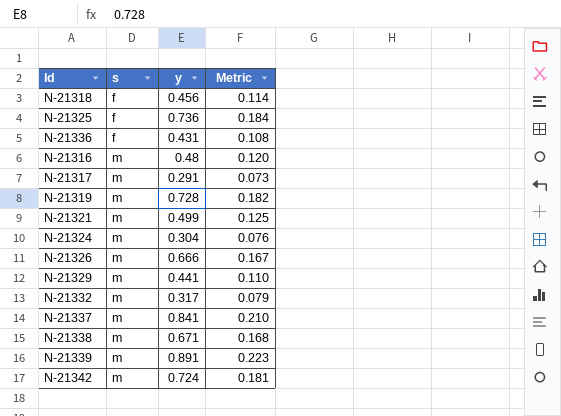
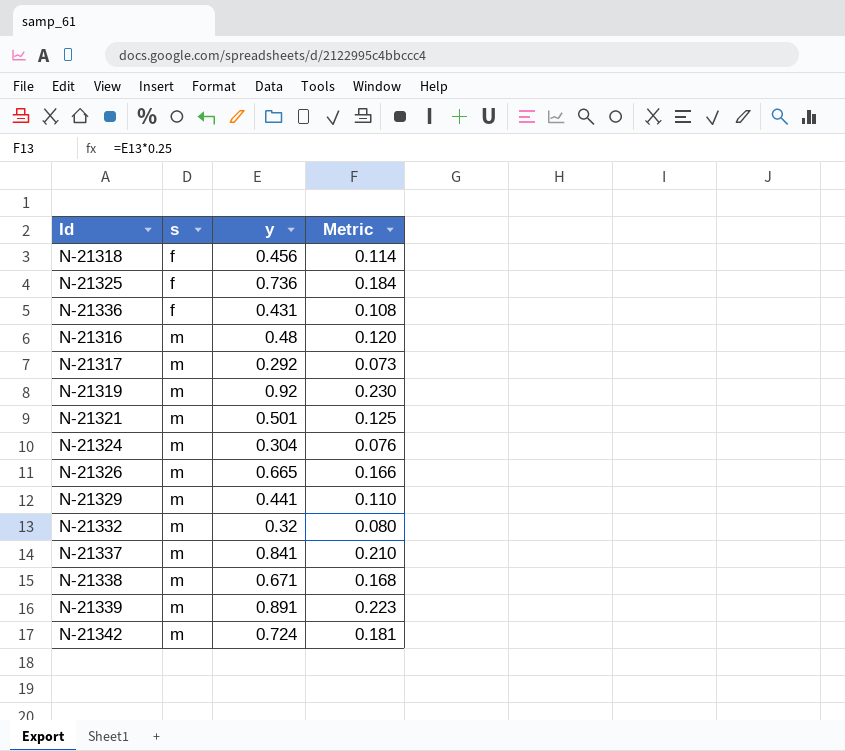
N-21317 | y: 0.291 -> 0.292
N-21319 | y: 0.728 -> 0.92
N-21319 | Metric: 0.182 -> 0.230
N-21321 | y: 0.499 -> 0.501
N-21326 | y: 0.666 -> 0.665
N-21326 | Metric: 0.167 -> 0.166
N-21332 | y: 0.317 -> 0.32
N-21332 | Metric: 0.079 -> 0.080

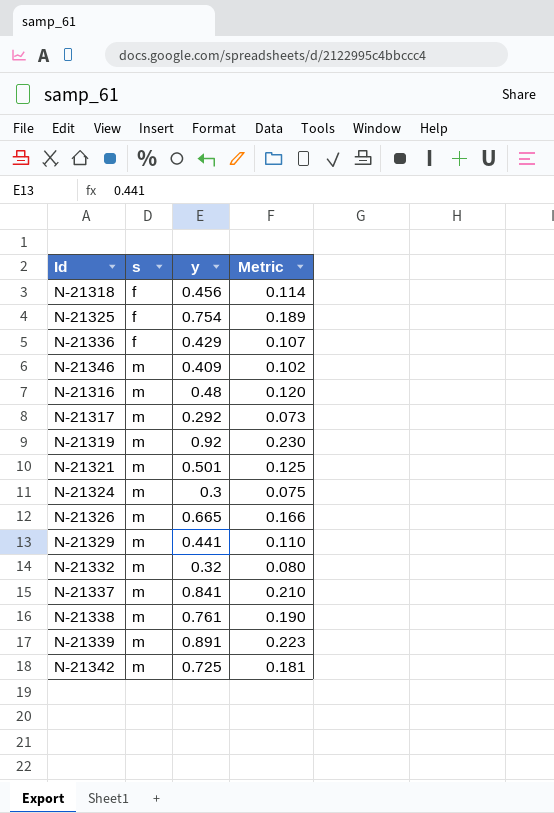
N-21325 | y: 0.736 -> 0.754
N-21325 | Metric: 0.184 -> 0.189
N-21336 | y: 0.431 -> 0.429
N-21336 | Metric: 0.108 -> 0.107
row N-21346: none -> m | 0.409 | 0.102
N-21324 | y: 0.304 -> 0.3
N-21324 | Metric: 0.076 -> 0.075
N-21338 | y: 0.671 -> 0.761
N-21338 | Metric: 0.168 -> 0.190
N-21342 | y: 0.724 -> 0.725

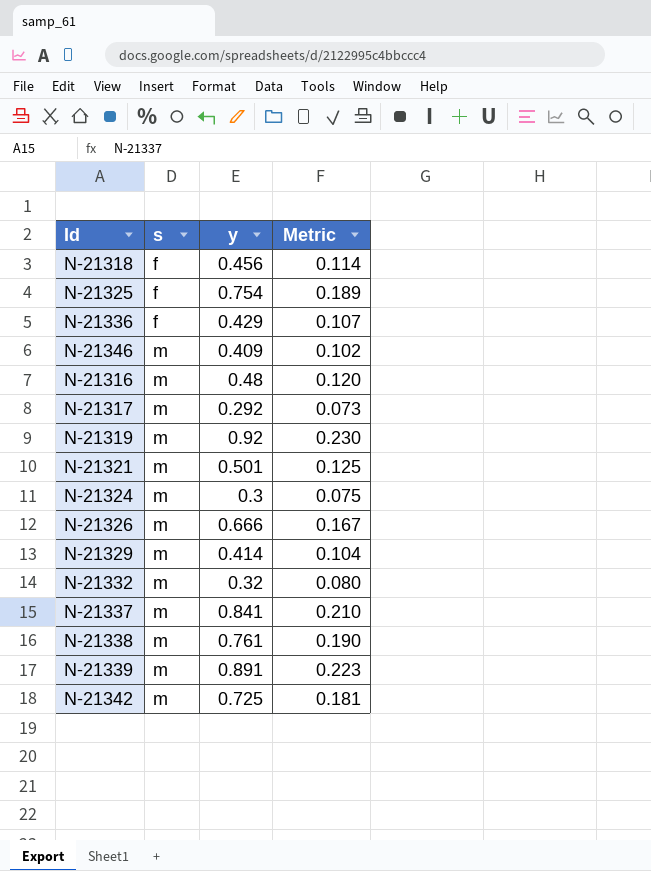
N-21326 | y: 0.665 -> 0.666
N-21326 | Metric: 0.166 -> 0.167
N-21329 | y: 0.441 -> 0.414
N-21329 | Metric: 0.110 -> 0.104

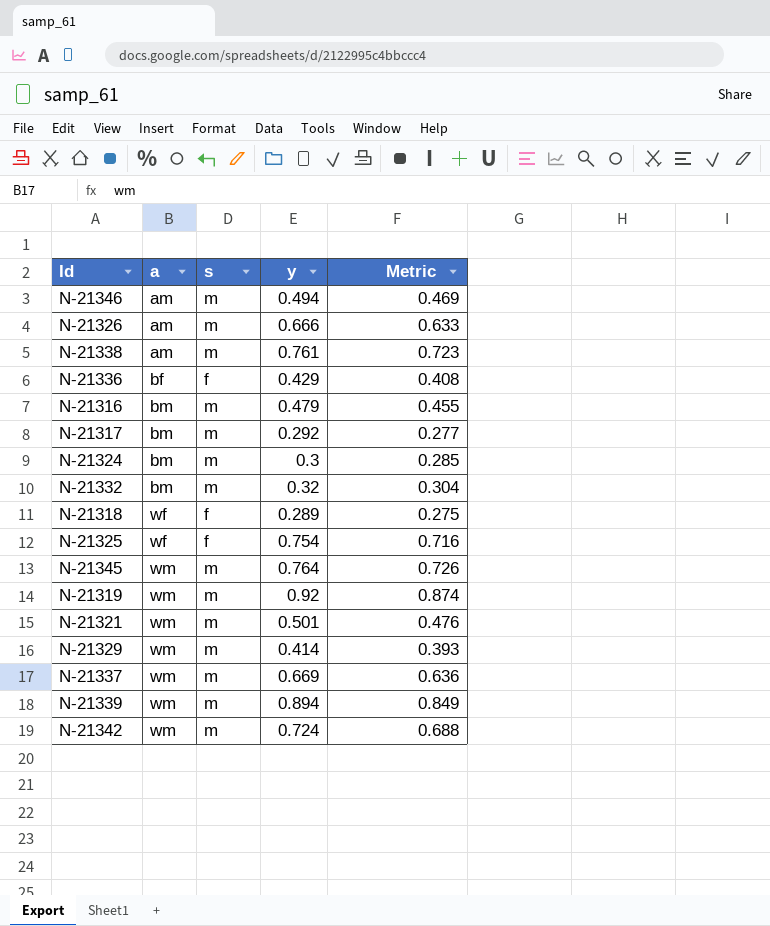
row order: s ascending -> a ascending
column a | position: none -> 2
column Metric | formula: [y] * 0.25 -> [y] * 0.95
N-21346 | y: 0.409 -> 0.494
N-21316 | y: 0.48 -> 0.479
N-21318 | y: 0.456 -> 0.289
row N-21345: none -> wm | m | 0.764 | 0.726
N-21337 | y: 0.841 -> 0.669
N-21339 | y: 0.891 -> 0.894
N-21342 | y: 0.725 -> 0.724

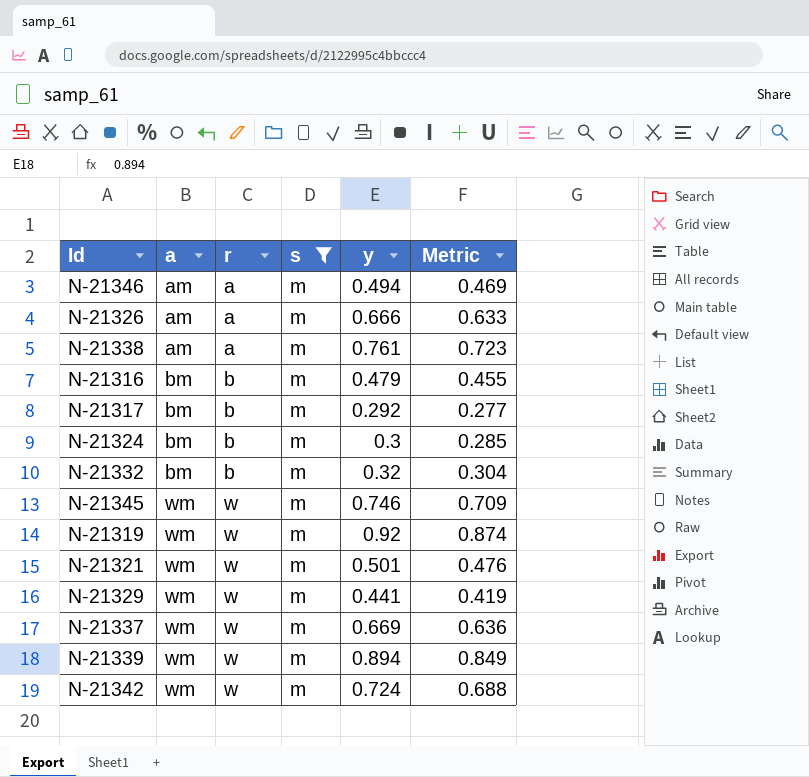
filter: none -> s = m
column r | position: none -> 3
N-21345 | y: 0.764 -> 0.746
N-21345 | Metric: 0.726 -> 0.709
N-21329 | y: 0.414 -> 0.441
N-21329 | Metric: 0.393 -> 0.419

